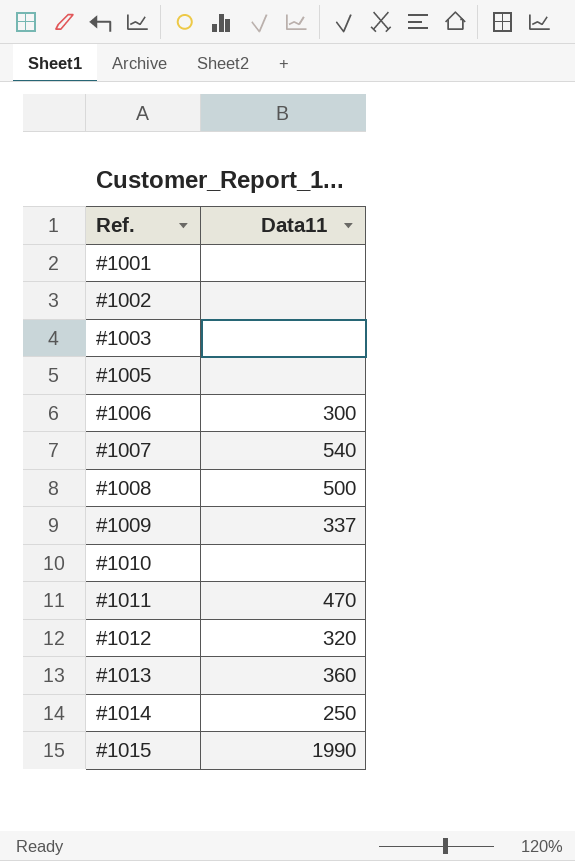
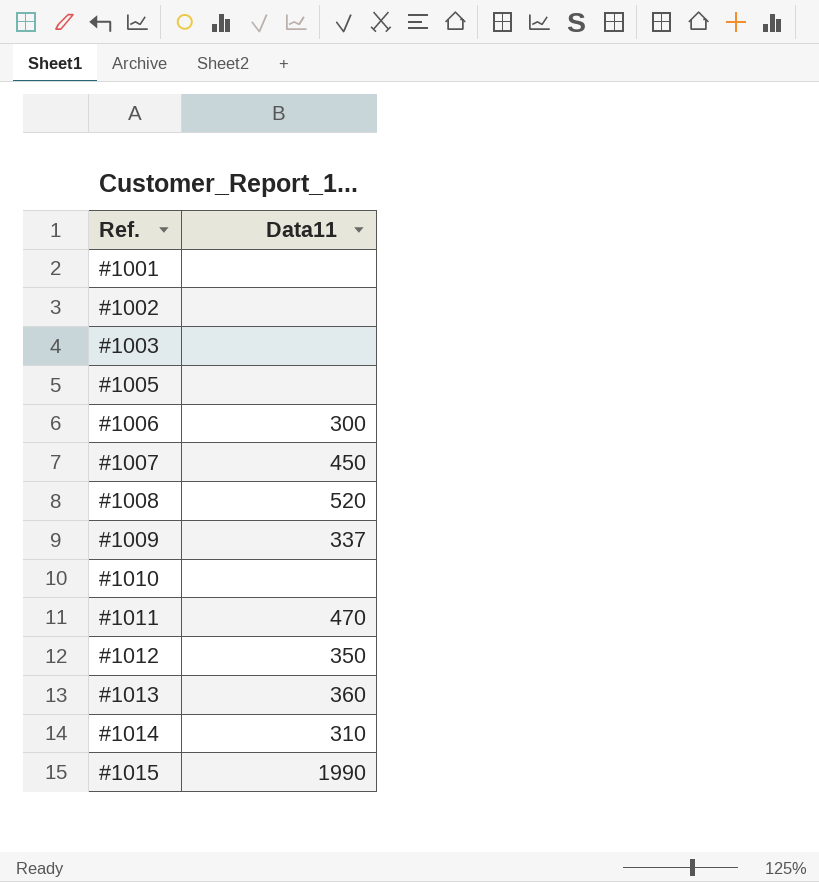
#1007 | Data11: 540 -> 450
#1008 | Data11: 500 -> 520
#1012 | Data11: 320 -> 350
#1014 | Data11: 250 -> 310

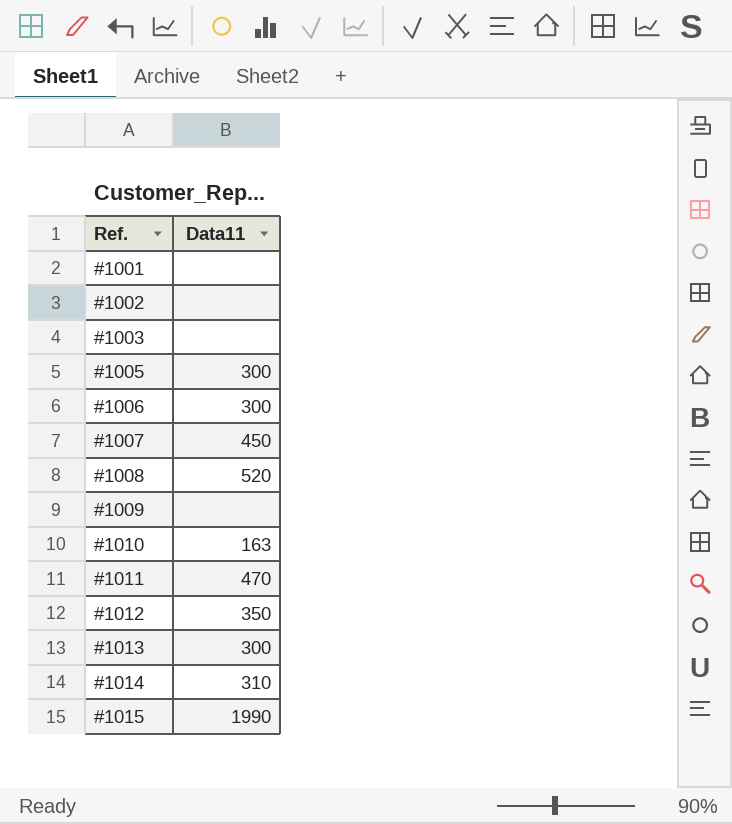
#1005 | Data11: none -> 300
#1009 | Data11: 337 -> none
#1010 | Data11: none -> 163
#1013 | Data11: 360 -> 300

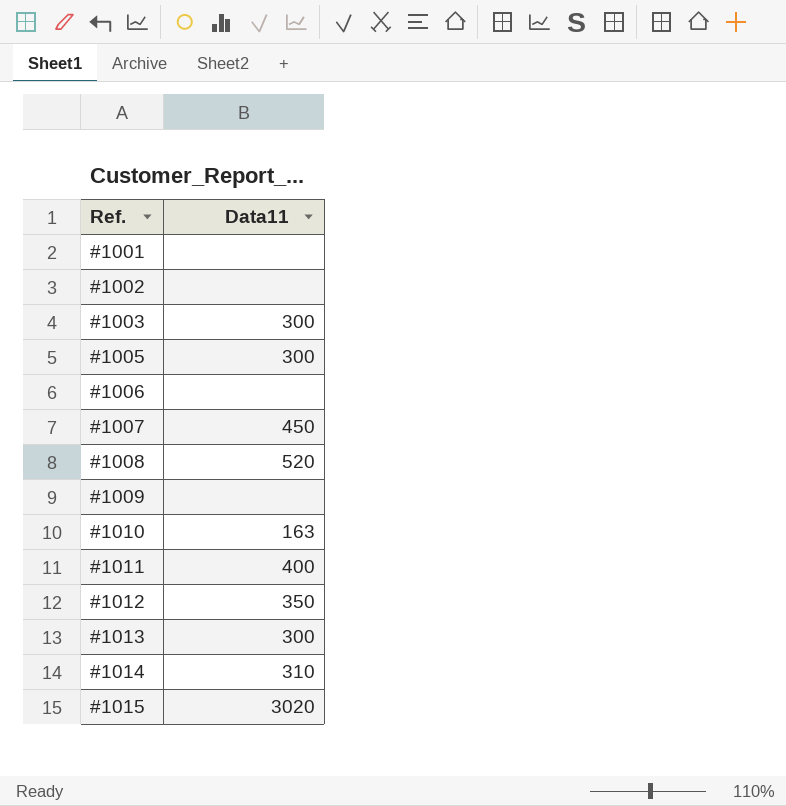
#1003 | Data11: none -> 300
#1006 | Data11: 300 -> none
#1011 | Data11: 470 -> 400
#1015 | Data11: 1990 -> 3020

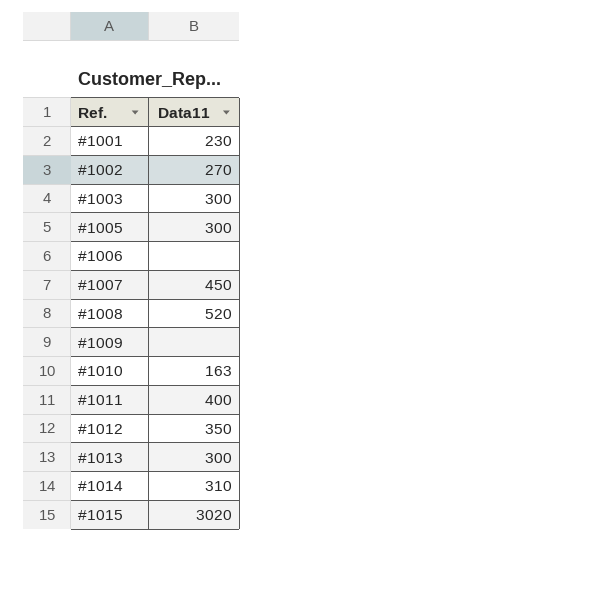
#1001 | Data11: none -> 230
#1002 | Data11: none -> 270

